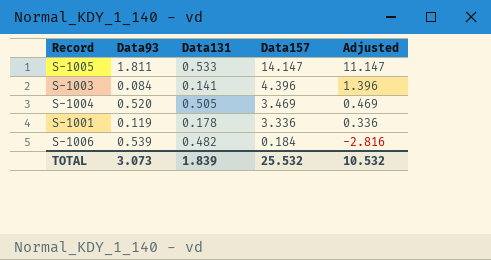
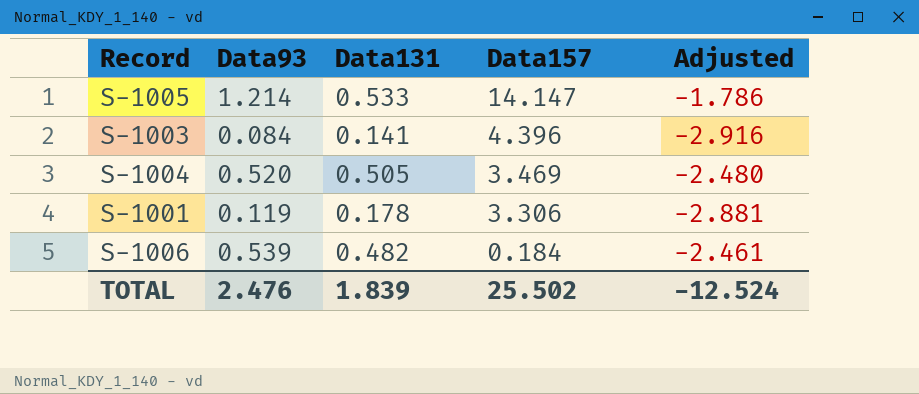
column Adjusted | formula: [Data157] - 3 -> [Data93] - 3
S-1005 | Data93: 1.811 -> 1.214
S-1001 | Data157: 3.336 -> 3.306
TOTAL | Data93: 3.073 -> 2.476
TOTAL | Data157: 25.532 -> 25.502
TOTAL | Adjusted: 10.532 -> -12.524

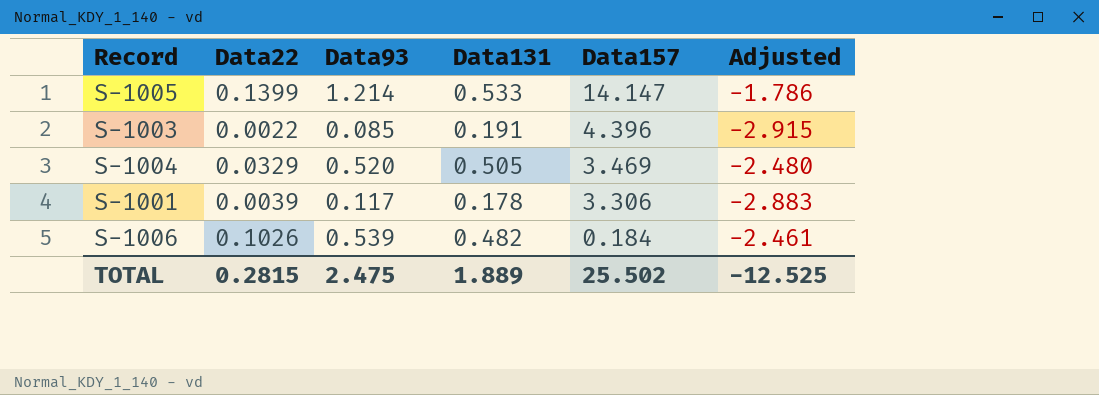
column Data22 | position: none -> 2
S-1003 | Data93: 0.084 -> 0.085
S-1003 | Data131: 0.141 -> 0.191
S-1003 | Adjusted: -2.916 -> -2.915
S-1001 | Data93: 0.119 -> 0.117
S-1001 | Adjusted: -2.881 -> -2.883
TOTAL | Data93: 2.476 -> 2.475
TOTAL | Data131: 1.839 -> 1.889
TOTAL | Adjusted: -12.524 -> -12.525

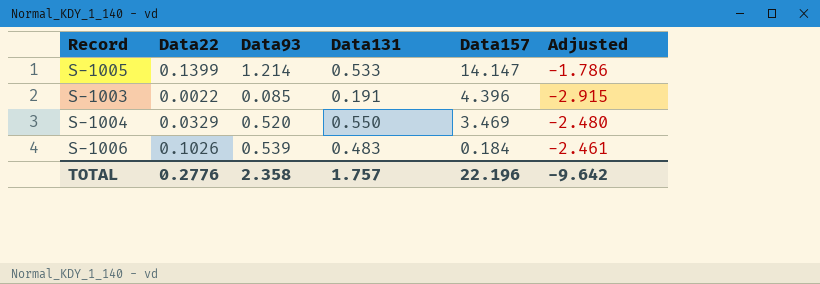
row S-1001: 0.0039 | 0.117 | 0.178 | 3.306 | -2.883 -> none
S-1004 | Data131: 0.505 -> 0.550
S-1006 | Data131: 0.482 -> 0.483
TOTAL | Data22: 0.2815 -> 0.2776
TOTAL | Data93: 2.475 -> 2.358
TOTAL | Data131: 1.889 -> 1.757
TOTAL | Data157: 25.502 -> 22.196
TOTAL | Adjusted: -12.525 -> -9.642

